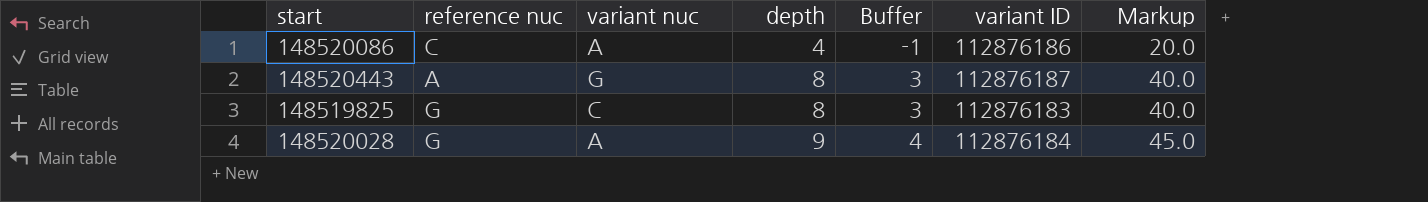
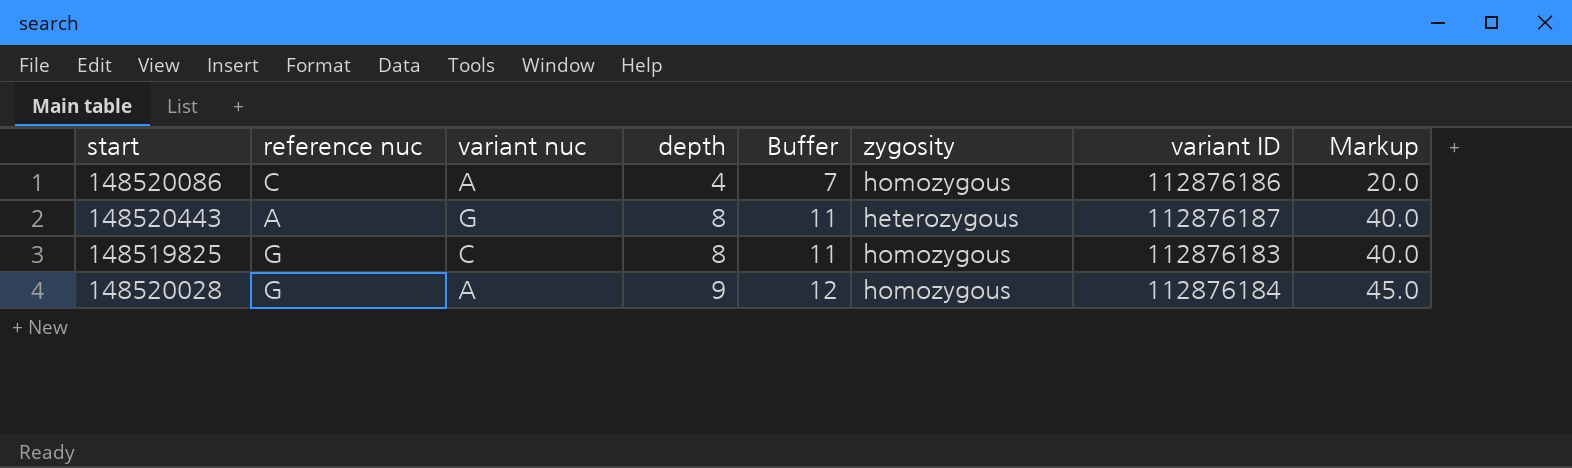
column Buffer | formula: [depth] - 5 -> [depth] + 3
column zygosity | position: none -> 6

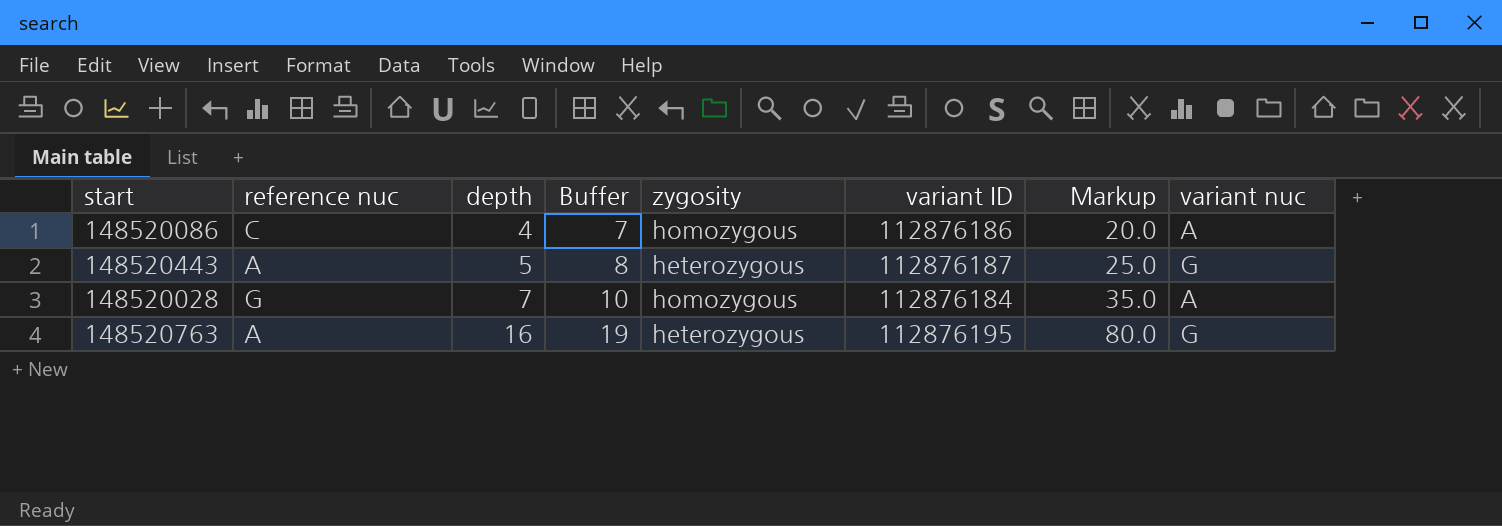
column variant nuc | position: 3 -> 8
row 148519825: G | C | 8 | 11 | homozygous | 112876183 | 40.0 -> none
148520443 | depth: 8 -> 5
148520443 | Buffer: 11 -> 8
148520443 | Markup: 40.0 -> 25.0
148520028 | depth: 9 -> 7
148520028 | Buffer: 12 -> 10
148520028 | Markup: 45.0 -> 35.0
row 148520763: none -> A | 16 | 19 | heterozygous | 112876195 | 80.0 | G

